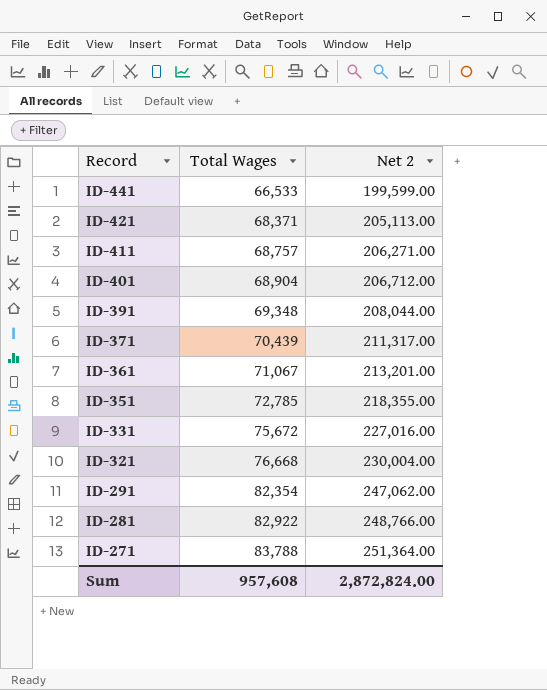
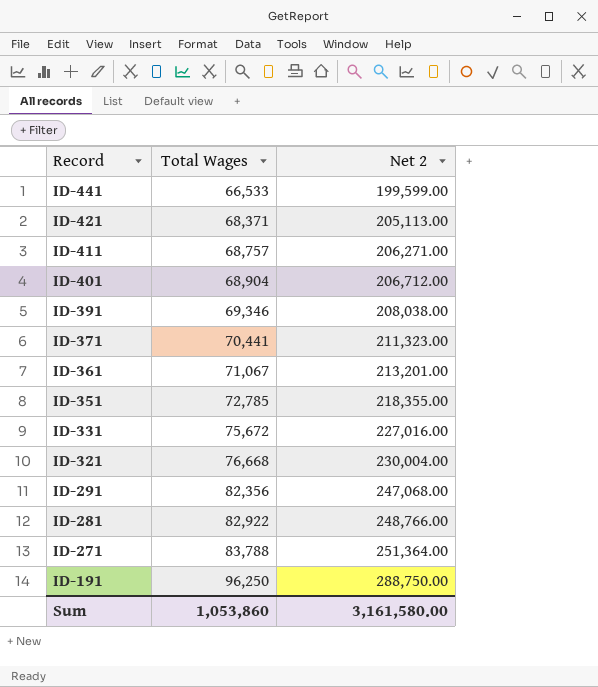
ID-391 | Total Wages: 69,348 -> 69,346
ID-391 | Net 2: 208,044.00 -> 208,038.00
ID-371 | Total Wages: 70,439 -> 70,441
ID-371 | Net 2: 211,317.00 -> 211,323.00
ID-291 | Total Wages: 82,354 -> 82,356
ID-291 | Net 2: 247,062.00 -> 247,068.00
row ID-191: none -> 96,250 | 288,750.00
Sum | Total Wages: 957,608 -> 1,053,860
Sum | Net 2: 2,872,824.00 -> 3,161,580.00

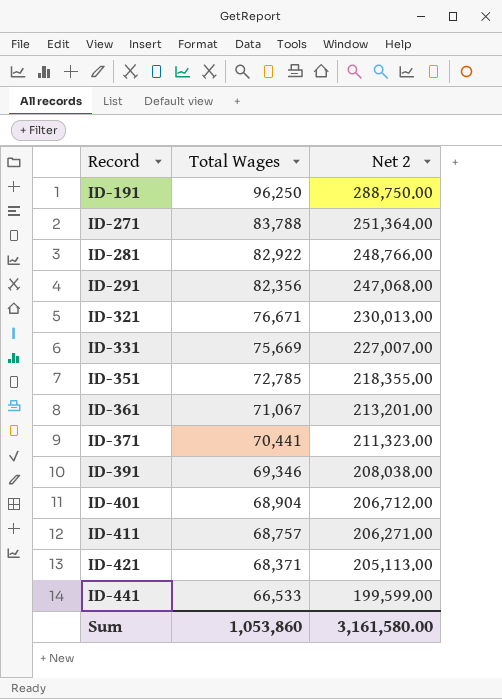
row order: Record descending -> Record ascending
ID-321 | Total Wages: 76,668 -> 76,671
ID-321 | Net 2: 230,004.00 -> 230,013.00
ID-331 | Total Wages: 75,672 -> 75,669
ID-331 | Net 2: 227,016.00 -> 227,007.00

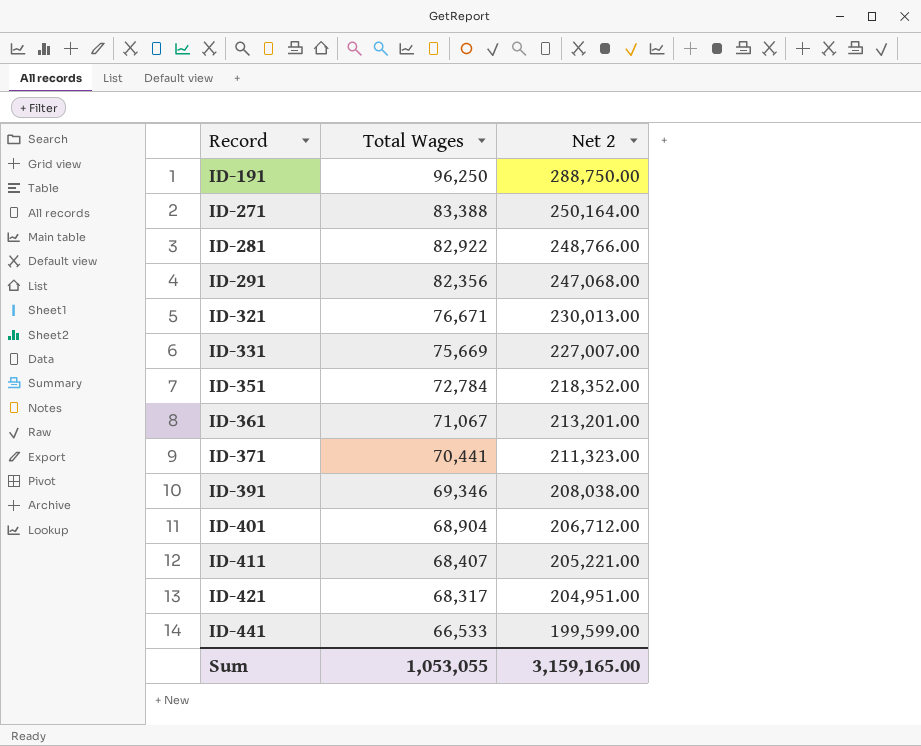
ID-271 | Total Wages: 83,788 -> 83,388
ID-271 | Net 2: 251,364.00 -> 250,164.00
ID-351 | Total Wages: 72,785 -> 72,784
ID-351 | Net 2: 218,355.00 -> 218,352.00
ID-411 | Total Wages: 68,757 -> 68,407
ID-411 | Net 2: 206,271.00 -> 205,221.00
ID-421 | Total Wages: 68,371 -> 68,317
ID-421 | Net 2: 205,113.00 -> 204,951.00
Sum | Total Wages: 1,053,860 -> 1,053,055
Sum | Net 2: 3,161,580.00 -> 3,159,165.00

